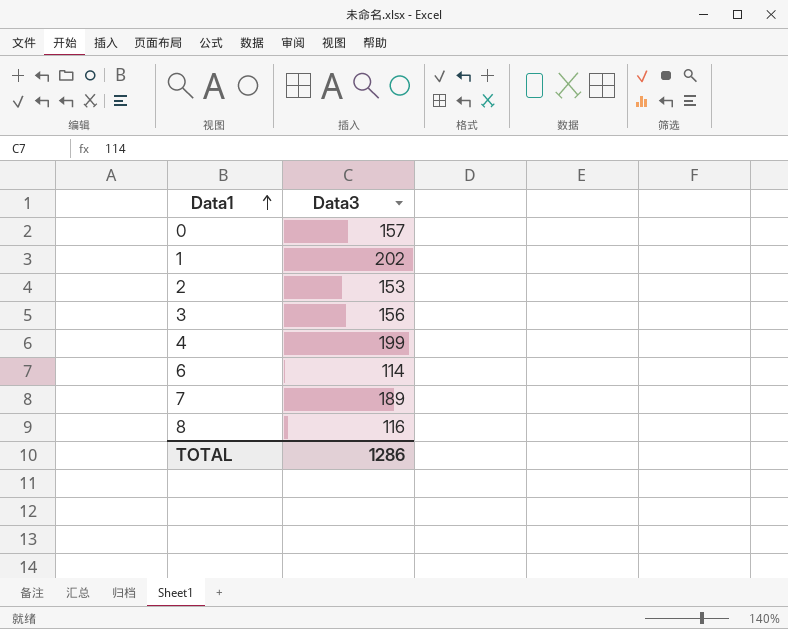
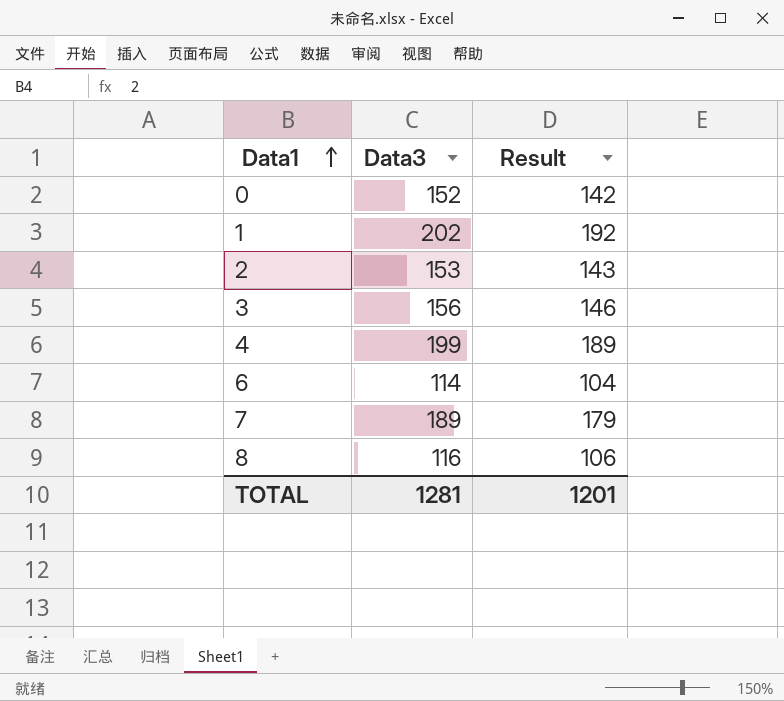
column Result | formula: none -> [Data3] - 10
0 | Data3: 157 -> 152
TOTAL | Data3: 1286 -> 1281

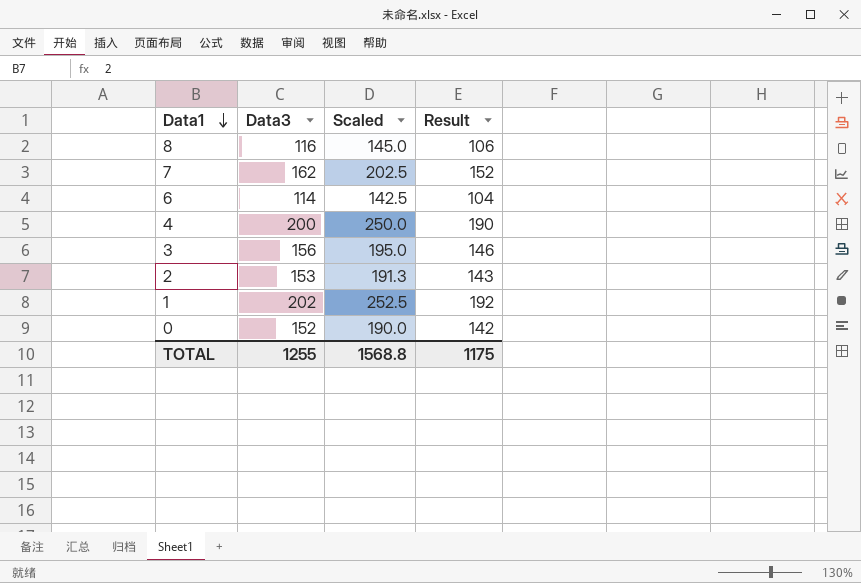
row order: Data1 ascending -> Data1 descending
column Scaled | formula: none -> [Data3] * 1.25
7 | Data3: 189 -> 162
7 | Result: 179 -> 152
4 | Data3: 199 -> 200
4 | Result: 189 -> 190
TOTAL | Data3: 1281 -> 1255
TOTAL | Result: 1201 -> 1175

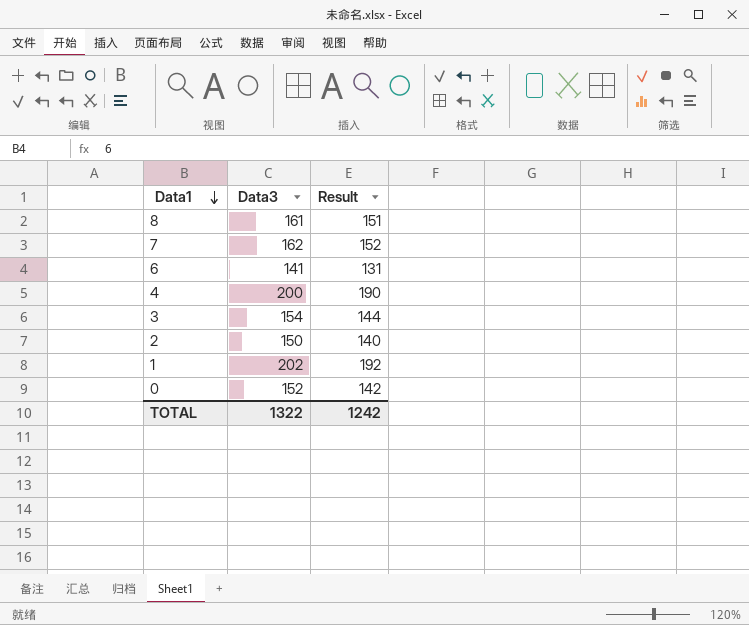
column Scaled | formula: [Data3] * 1.25 -> none
8 | Data3: 116 -> 161
8 | Result: 106 -> 151
6 | Data3: 114 -> 141
6 | Result: 104 -> 131
3 | Data3: 156 -> 154
3 | Result: 146 -> 144
2 | Data3: 153 -> 150
2 | Result: 143 -> 140
TOTAL | Data3: 1255 -> 1322
TOTAL | Result: 1175 -> 1242

